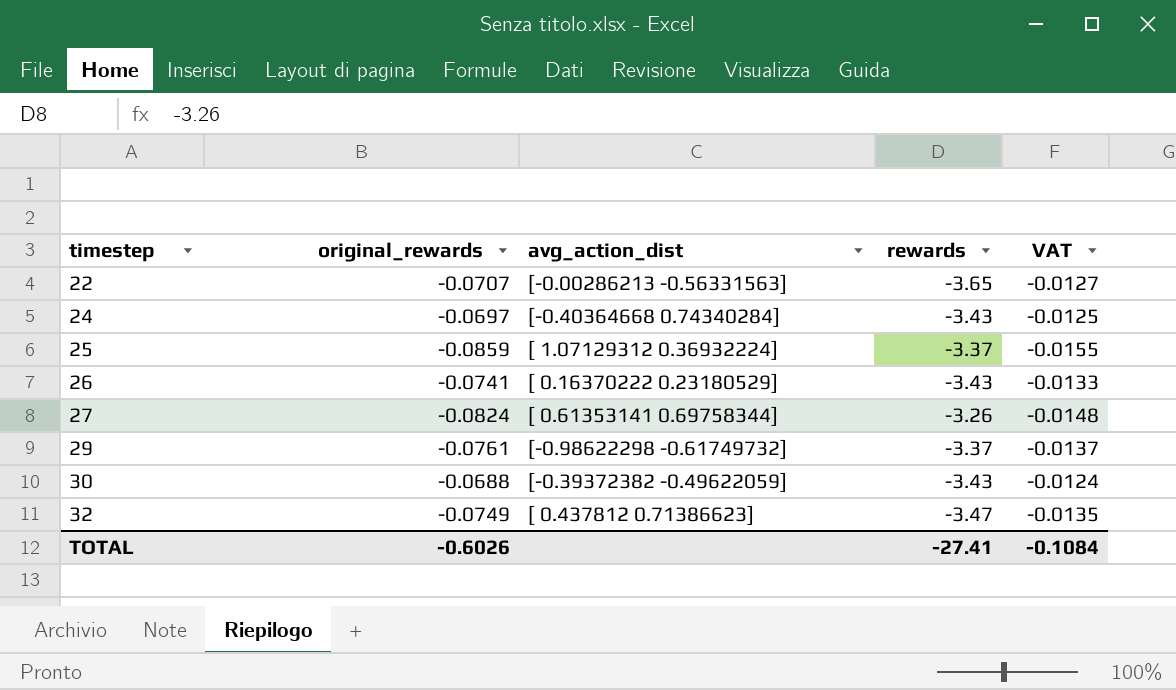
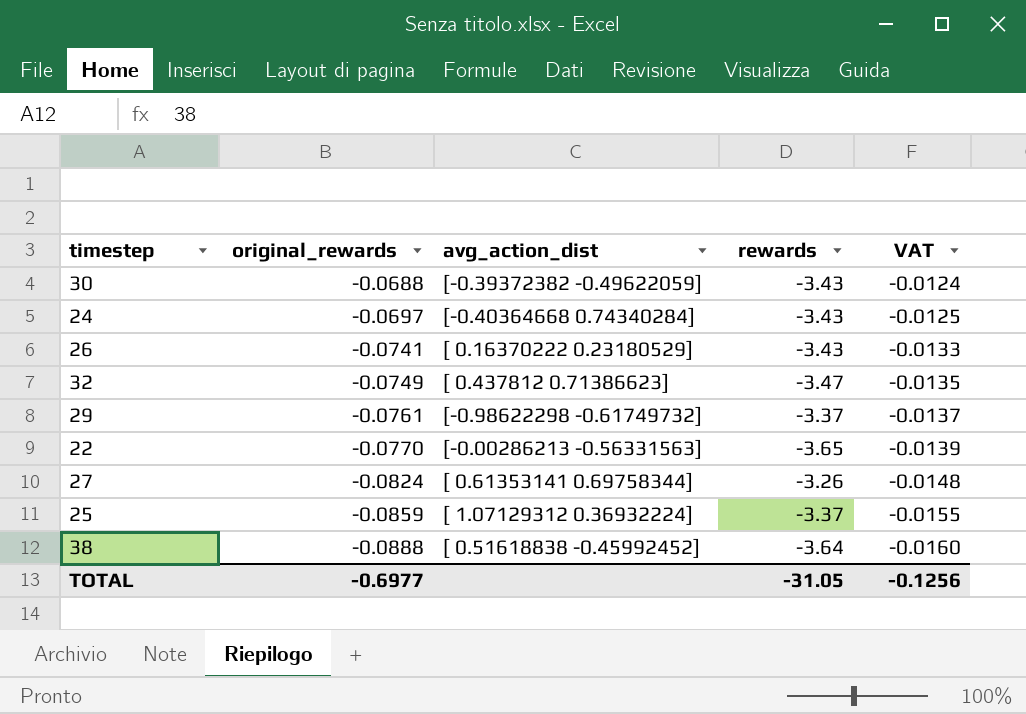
row order: timestep ascending -> original_rewards descending
22 | original_rewards: -0.0707 -> -0.0770
22 | VAT: -0.0127 -> -0.0139
row 38: none -> -0.0888 | [ 0.51618838 -0.45992452] | -3.64 | -0.0160
TOTAL | original_rewards: -0.6026 -> -0.6977
TOTAL | rewards: -27.41 -> -31.05
TOTAL | VAT: -0.1084 -> -0.1256

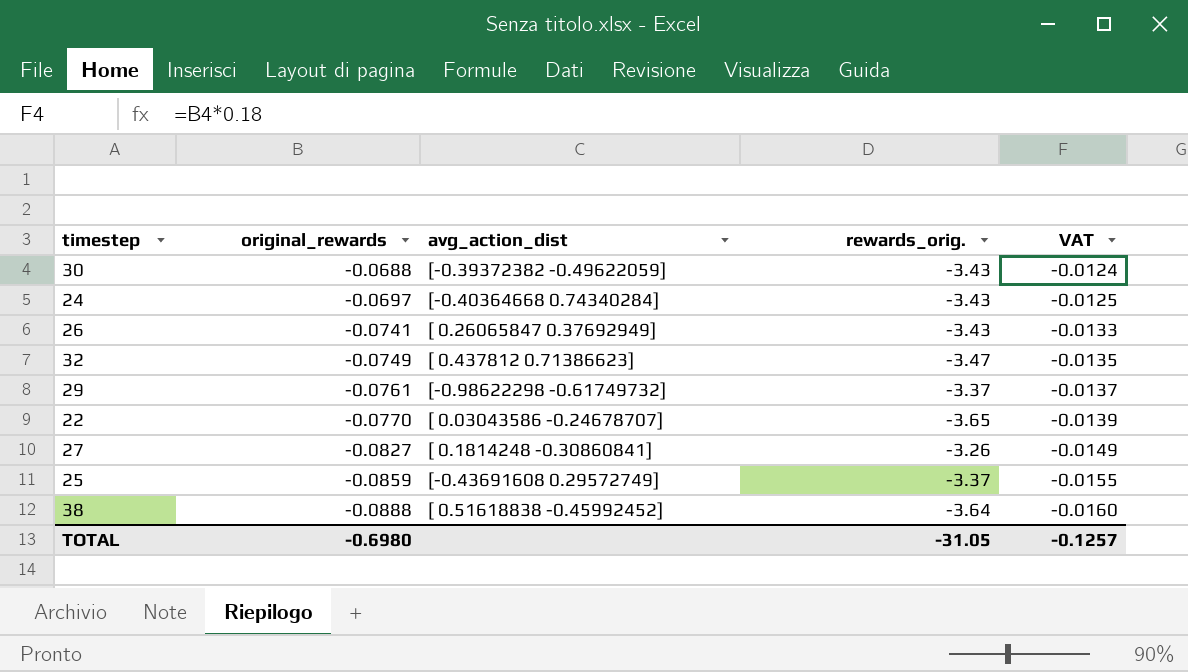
column name: rewards -> rewards_orig.
26 | avg_action_dist: [ 0.16370222 0.23180529] -> [ 0.26065847 0.37692949]
22 | avg_action_dist: [-0.00286213 -0.56331563] -> [ 0.03043586 -0.24678707]
27 | original_rewards: -0.0824 -> -0.0827
27 | avg_action_dist: [ 0.61353141 0.69758344] -> [ 0.1814248 -0.30860841]
27 | VAT: -0.0148 -> -0.0149
25 | avg_action_dist: [ 1.07129312 0.36932224] -> [-0.43691608 0.29572749]
TOTAL | original_rewards: -0.6977 -> -0.6980
TOTAL | VAT: -0.1256 -> -0.1257

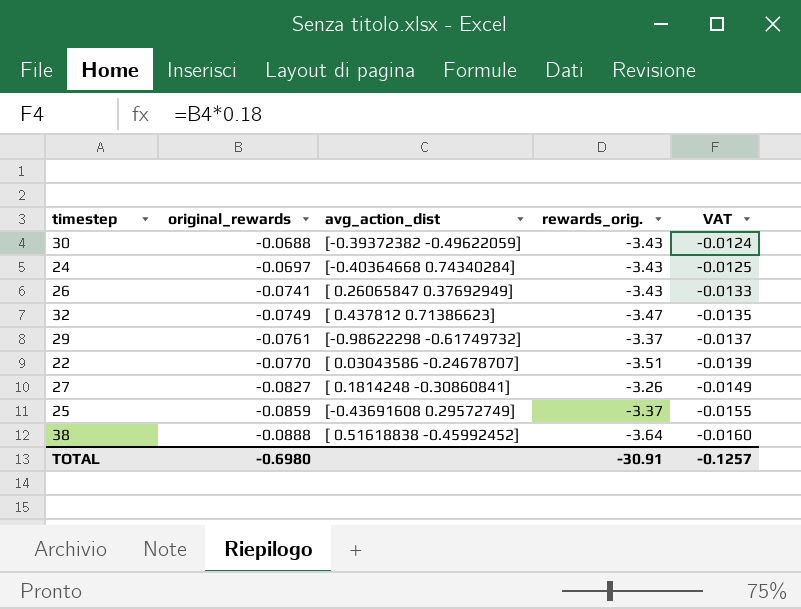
22 | rewards_orig.: -3.65 -> -3.51
TOTAL | rewards_orig.: -31.05 -> -30.91

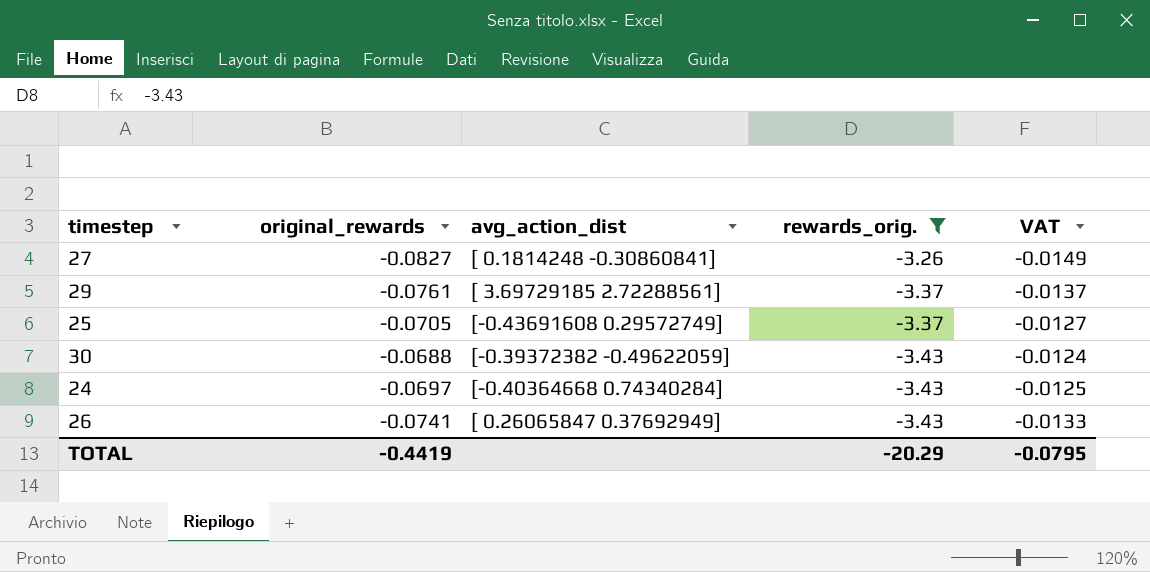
filter: none -> rewards_orig. >= -3.43
row order: original_rewards descending -> rewards_orig. descending
29 | avg_action_dist: [-0.98622298 -0.61749732] -> [ 3.69729185 2.72288561]
25 | original_rewards: -0.0859 -> -0.0705
25 | VAT: -0.0155 -> -0.0127
TOTAL | original_rewards: -0.6980 -> -0.4419
TOTAL | rewards_orig.: -30.91 -> -20.29
TOTAL | VAT: -0.1257 -> -0.0795

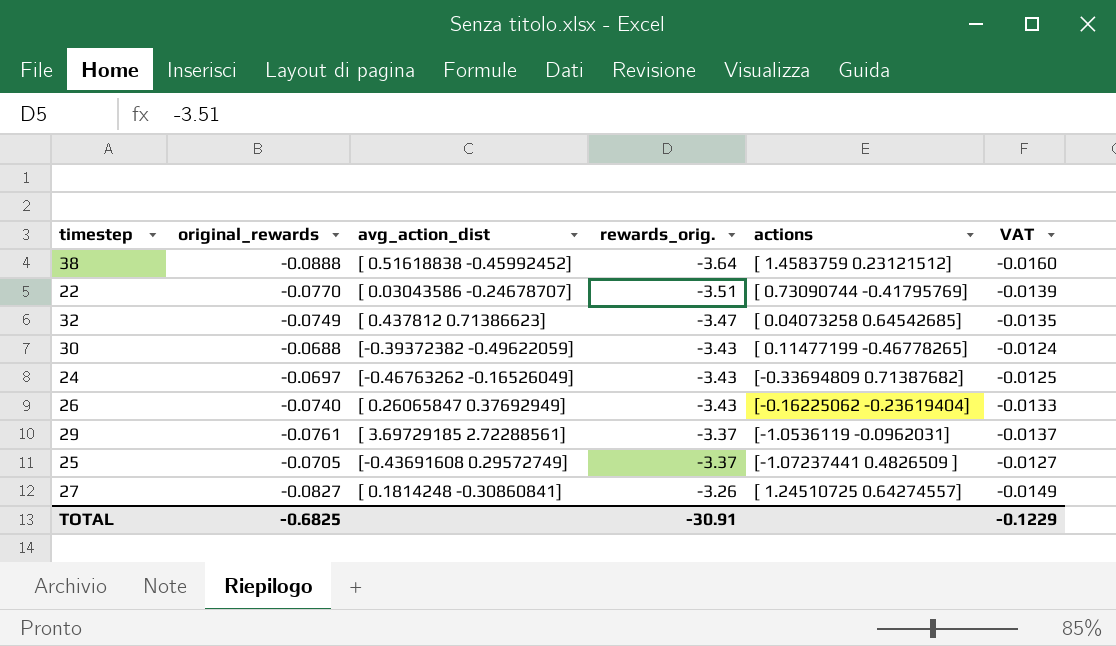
filter: rewards_orig. >= -3.43 -> none
row order: rewards_orig. descending -> rewards_orig. ascending
column actions | position: none -> 5
24 | avg_action_dist: [-0.40364668 0.74340284] -> [-0.46763262 -0.16526049]
26 | original_rewards: -0.0741 -> -0.0740
TOTAL | original_rewards: -0.4419 -> -0.6825
TOTAL | rewards_orig.: -20.29 -> -30.91
TOTAL | VAT: -0.0795 -> -0.1229

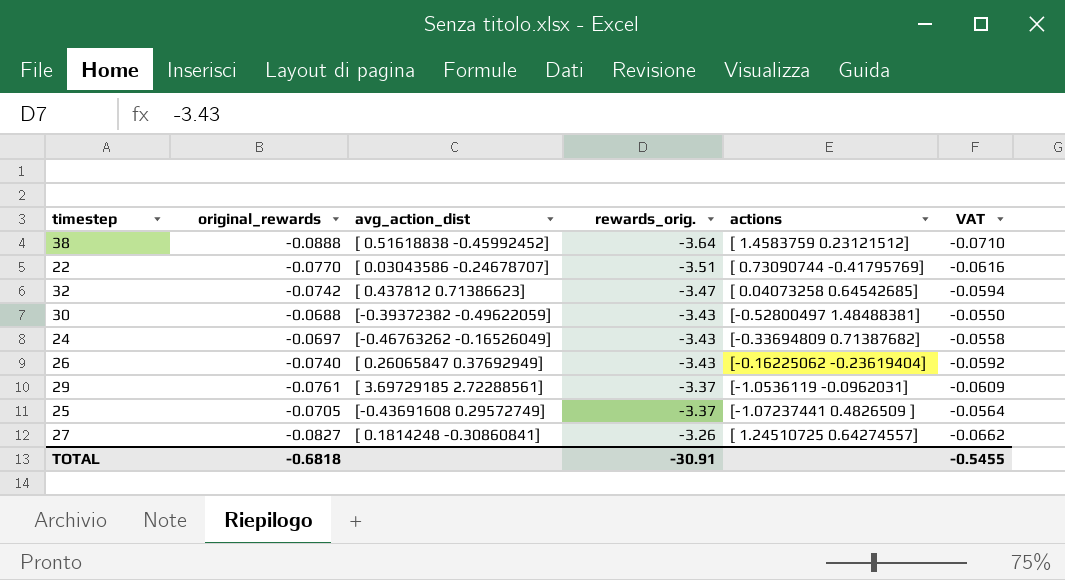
column VAT | formula: [original_rewards] * 0.18 -> [original_rewards] * 0.8
32 | original_rewards: -0.0749 -> -0.0742
30 | actions: [ 0.11477199 -0.46778265] -> [-0.52800497 1.48488381]
TOTAL | original_rewards: -0.6825 -> -0.6818
TOTAL | VAT: -0.1229 -> -0.5455

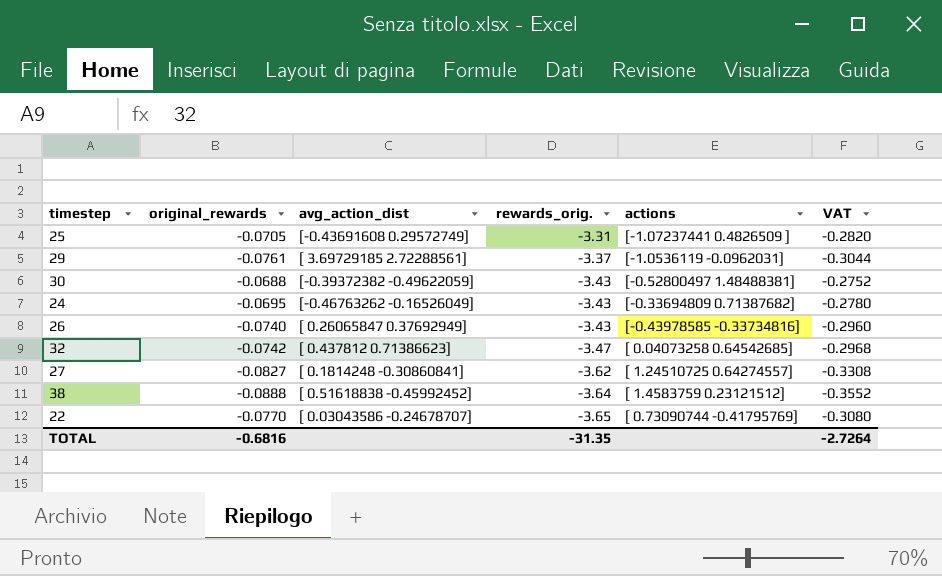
row order: rewards_orig. ascending -> rewards_orig. descending
column VAT | formula: [original_rewards] * 0.8 -> [original_rewards] * 4
25 | rewards_orig.: -3.37 -> -3.31
24 | original_rewards: -0.0697 -> -0.0695
26 | actions: [-0.16225062 -0.23619404] -> [-0.43978585 -0.33734816]
27 | rewards_orig.: -3.26 -> -3.62
22 | rewards_orig.: -3.51 -> -3.65
TOTAL | original_rewards: -0.6818 -> -0.6816
TOTAL | rewards_orig.: -30.91 -> -31.35
TOTAL | VAT: -0.5455 -> -2.7264

